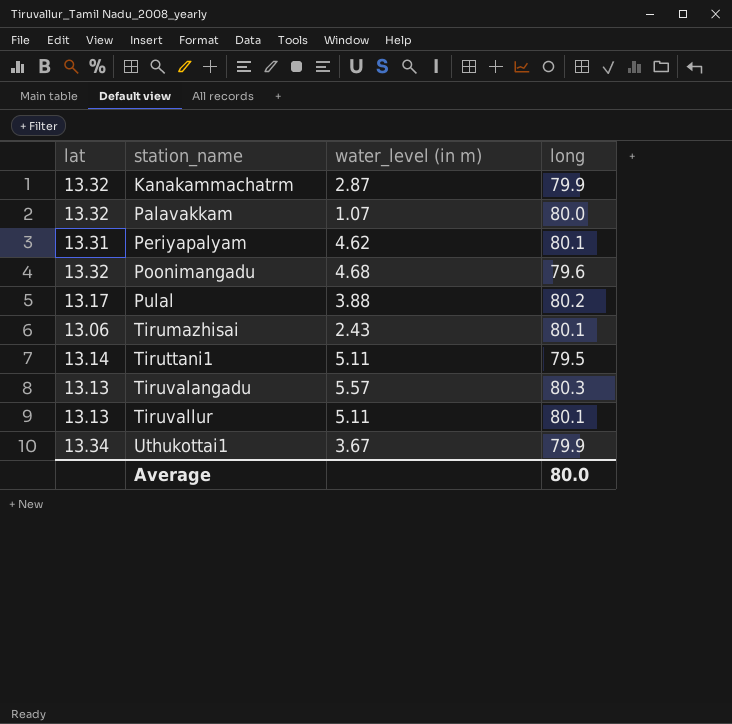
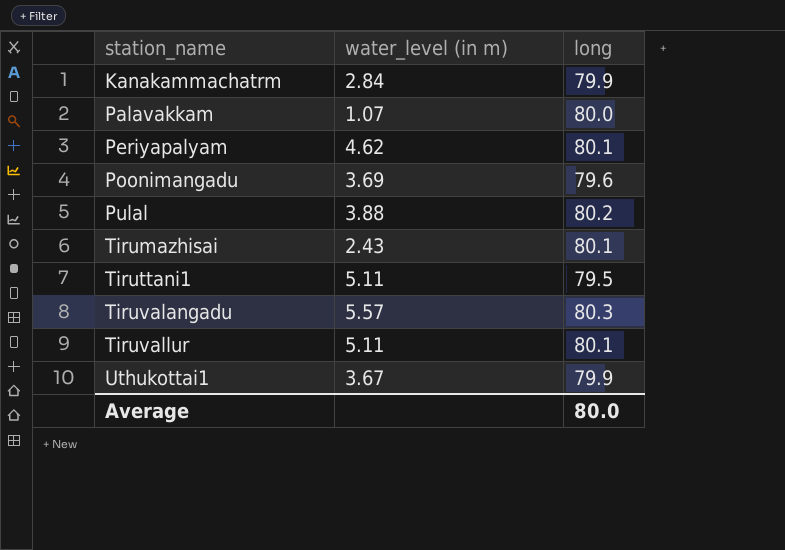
column lat | position: 1 -> none
Kanakammachatrm | water_level (in m): 2.87 -> 2.84
Poonimangadu | water_level (in m): 4.68 -> 3.69

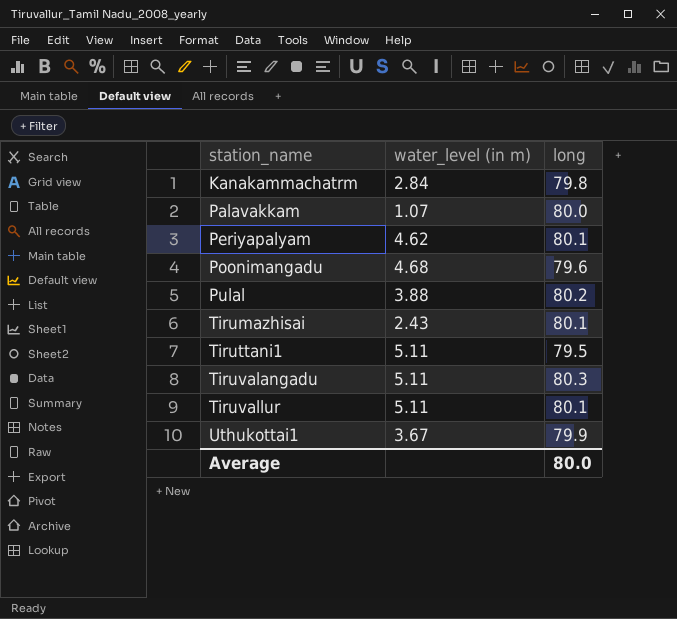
Kanakammachatrm | long: 79.9 -> 79.8
Poonimangadu | water_level (in m): 3.69 -> 4.68
Tiruvalangadu | water_level (in m): 5.57 -> 5.11

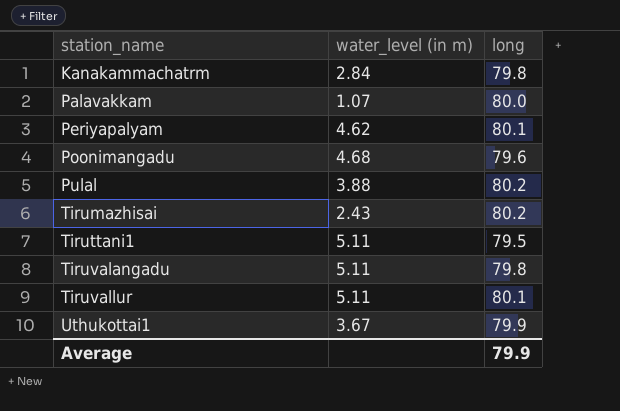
Tirumazhisai | long: 80.1 -> 80.2
Tiruvalangadu | long: 80.3 -> 79.8
Average | long: 80.0 -> 79.9

